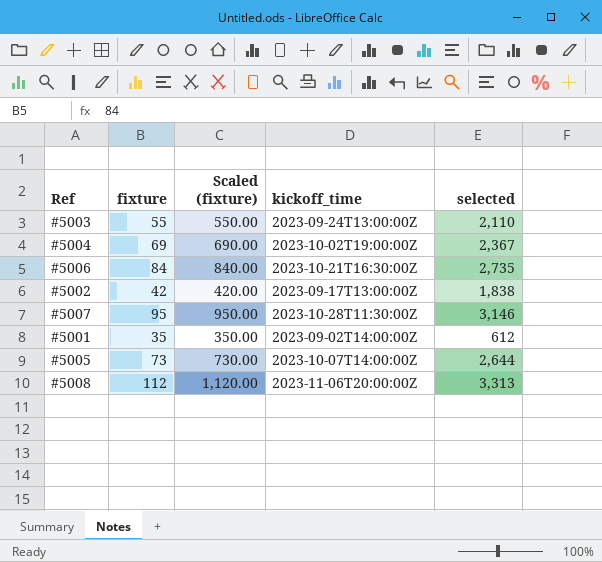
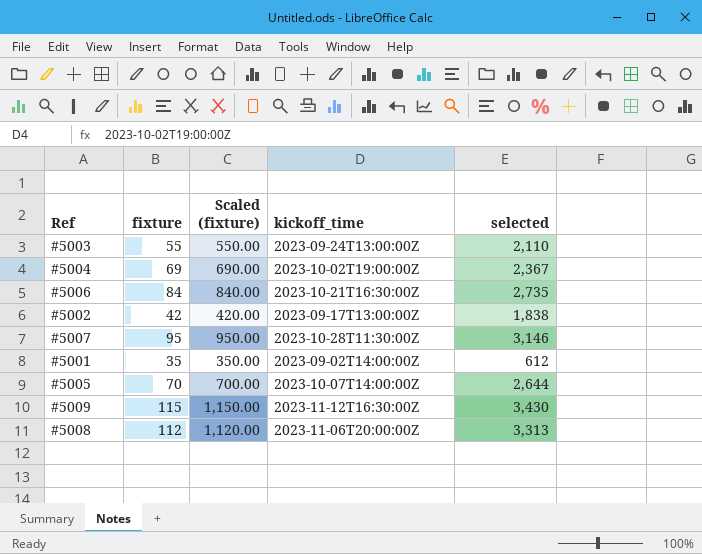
#5005 | fixture: 73 -> 70
#5005 | Scaled (fixture): 730.00 -> 700.00
row #5009: none -> 115 | 1,150.00 | 2023-11-12T16:30:00Z | 3,430

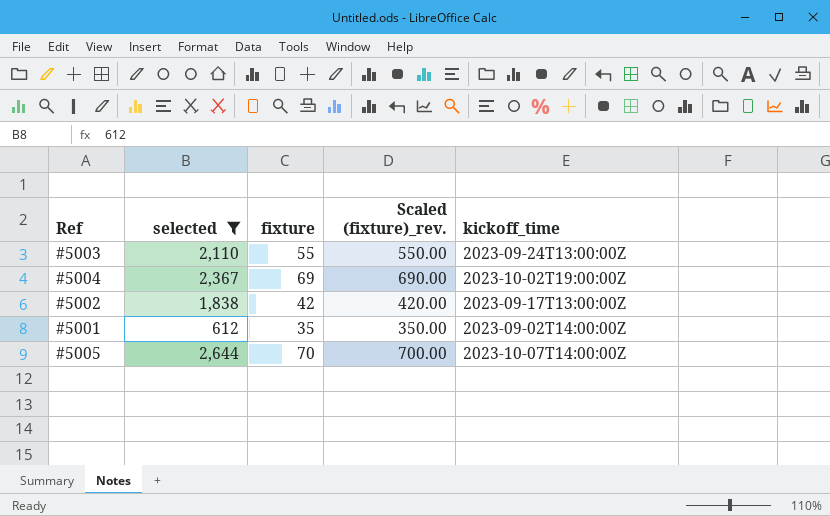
filter: none -> selected <= 2,644
column selected | position: 5 -> 2
column name: Scaled (fixture) -> Scaled (fixture)_rev.

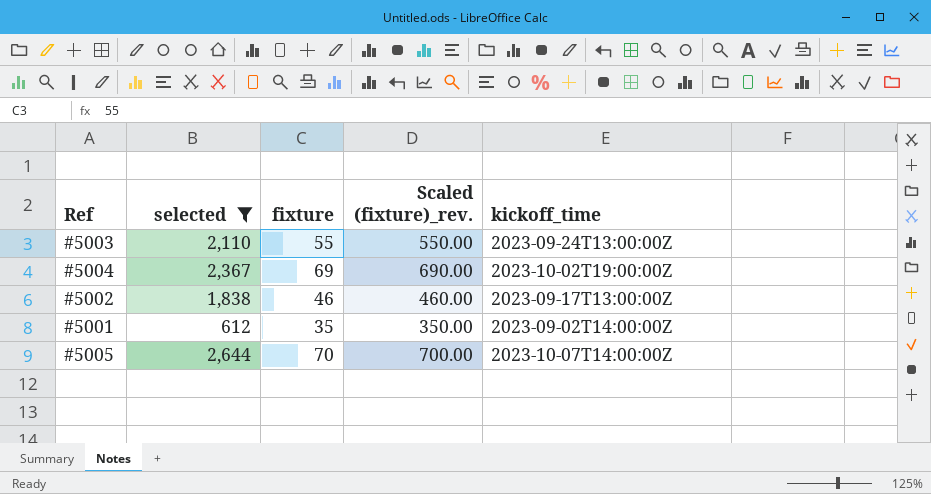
#5002 | fixture: 42 -> 46
#5002 | Scaled (fixture)_rev.: 420.00 -> 460.00

